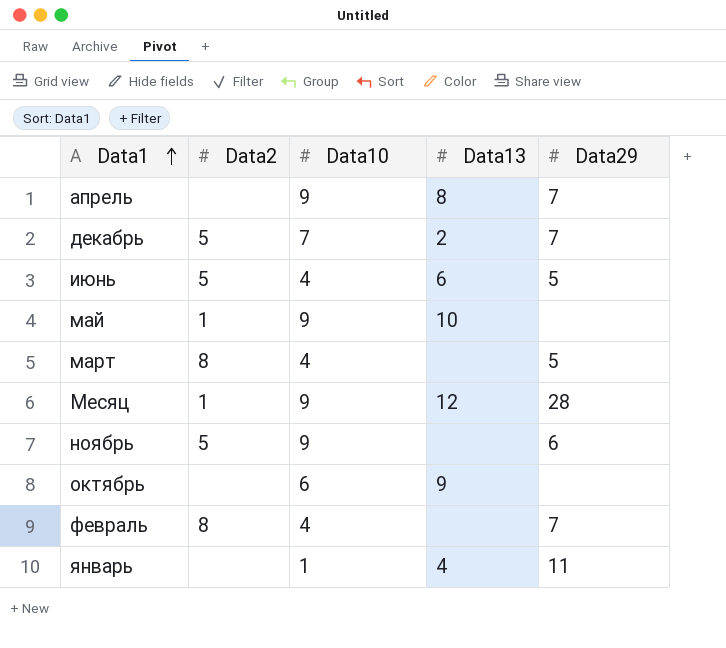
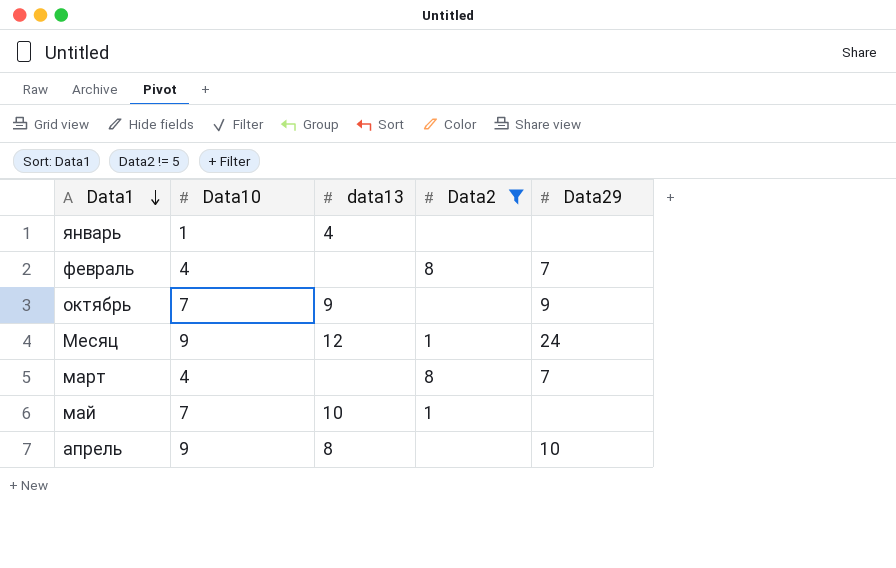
filter: none -> Data2 != 5
row order: Data1 ascending -> Data1 descending
column name: Data13 -> data13
column Data2 | position: 2 -> 4
январь | Data29: 11 -> none
октябрь | Data10: 6 -> 7
октябрь | Data29: none -> 9
Месяц | Data29: 28 -> 24
март | Data29: 5 -> 7
май | Data10: 9 -> 7
апрель | Data29: 7 -> 10

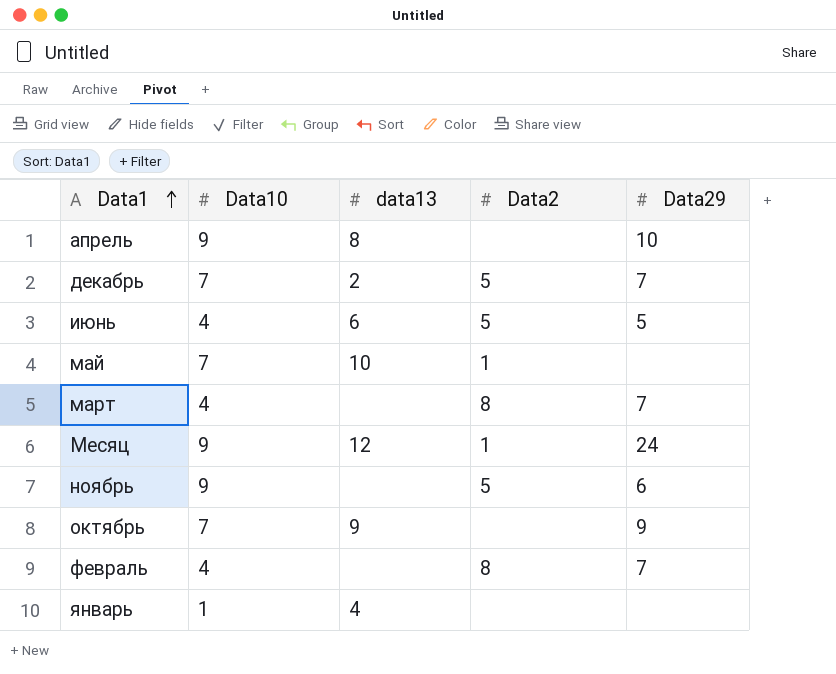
filter: Data2 != 5 -> none
row order: Data1 descending -> Data1 ascending

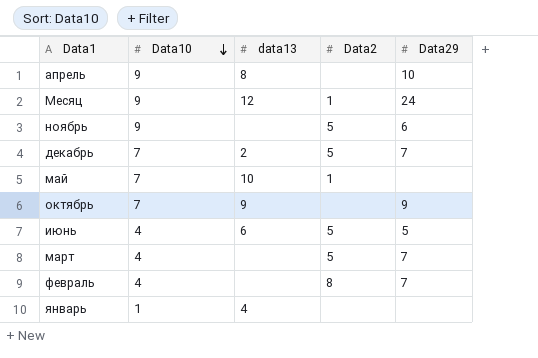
row order: Data1 ascending -> Data10 descending
март | Data2: 8 -> 5

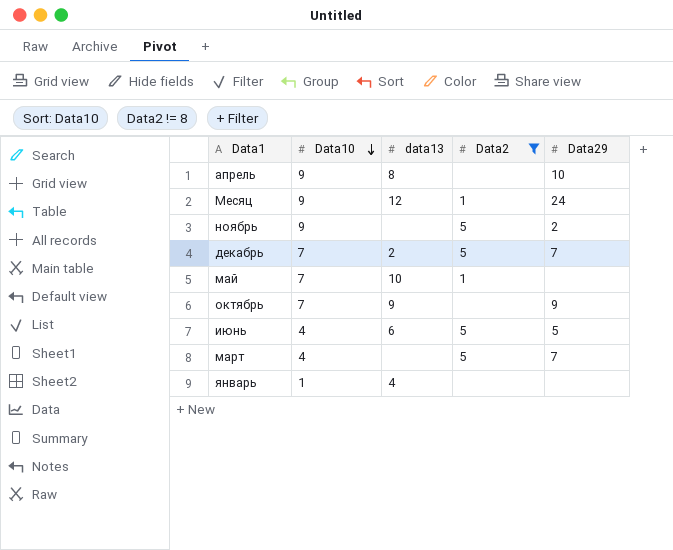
filter: none -> Data2 != 8
ноябрь | Data29: 6 -> 2

